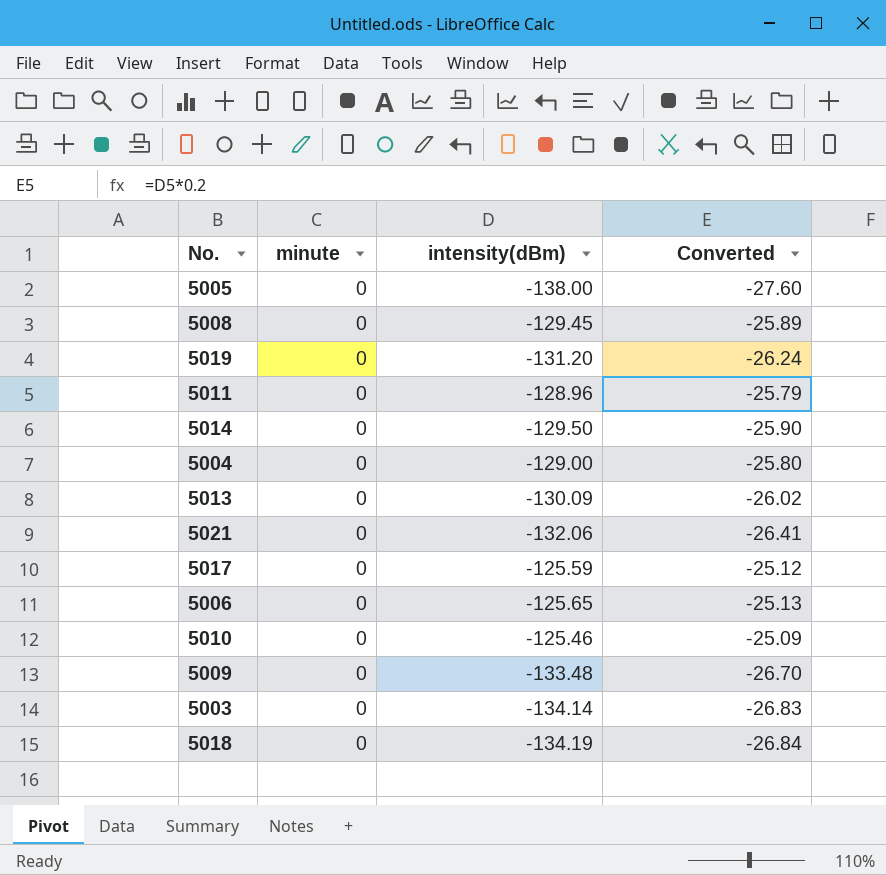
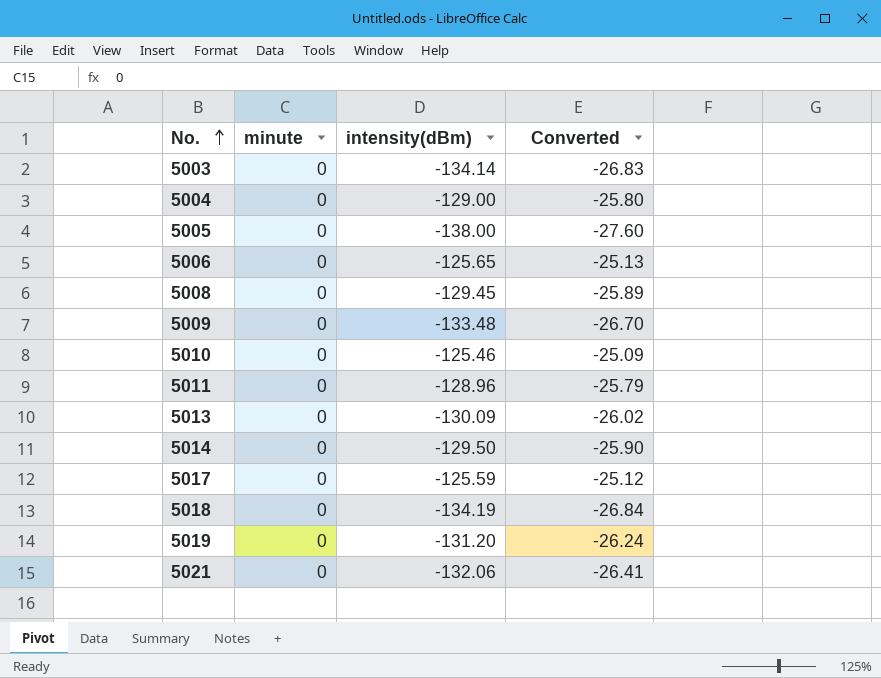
row order: none -> No. ascending

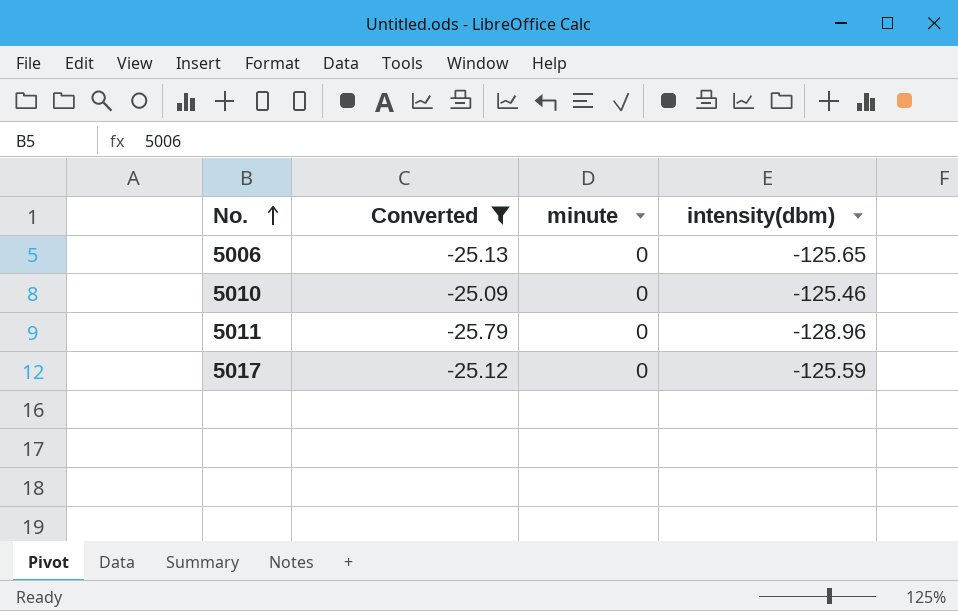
filter: none -> Converted >= -25.79
column Converted | position: 4 -> 2
column name: intensity(dBm) -> intensity(dbm)

